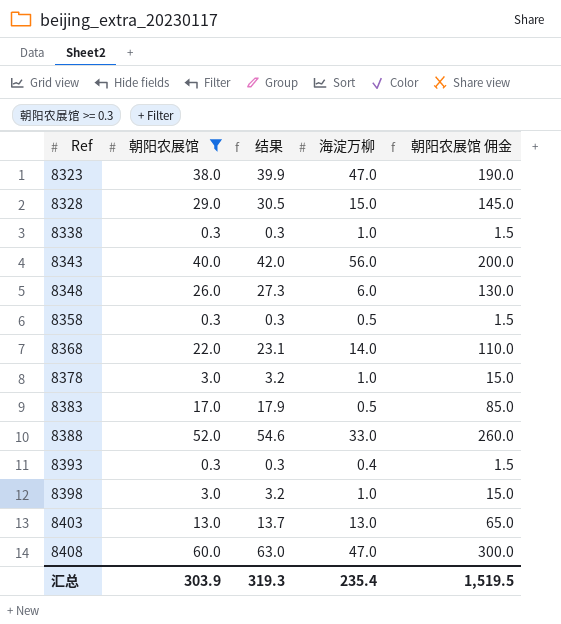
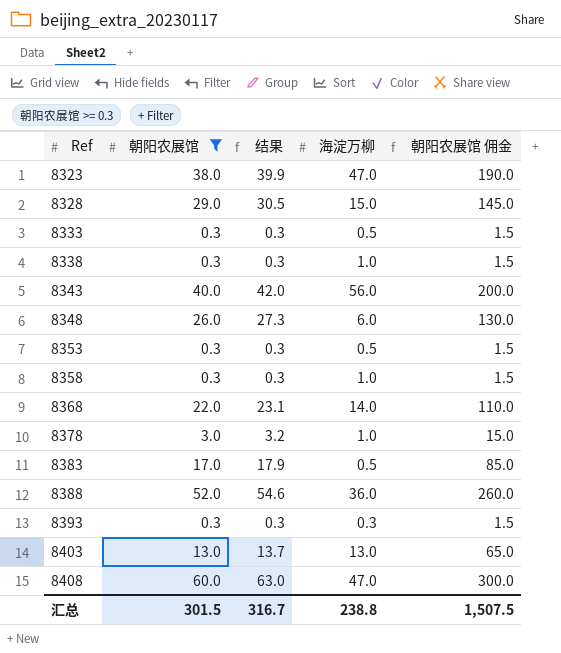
row 8398: 3.0 | 3.2 | 1.0 | 15.0 -> none
row 8333: none -> 0.3 | 0.3 | 0.5 | 1.5
row 8353: none -> 0.3 | 0.3 | 0.5 | 1.5
8358 | 海淀万柳: 0.5 -> 1.0
8388 | 海淀万柳: 33.0 -> 36.0
8393 | 海淀万柳: 0.4 -> 0.3
汇总 | 朝阳农展馆: 303.9 -> 301.5
汇总 | 结果: 319.3 -> 316.7
汇总 | 海淀万柳: 235.4 -> 238.8
汇总 | 朝阳农展馆 佣金: 1,519.5 -> 1,507.5

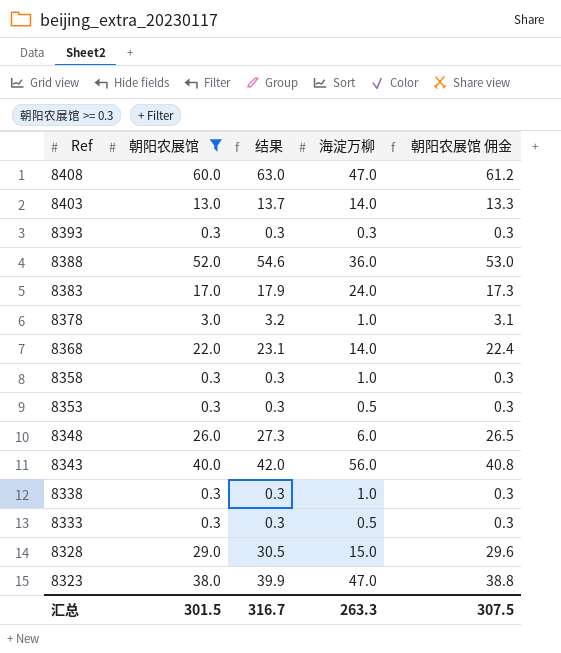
row order: Ref ascending -> Ref descending
column 朝阳农展馆 佣金 | formula: [朝阳农展馆] * 5 -> [朝阳农展馆] * 1.02
8403 | 海淀万柳: 13.0 -> 14.0
8383 | 海淀万柳: 0.5 -> 24.0
汇总 | 海淀万柳: 238.8 -> 263.3
汇总 | 朝阳农展馆 佣金: 1,507.5 -> 307.5

